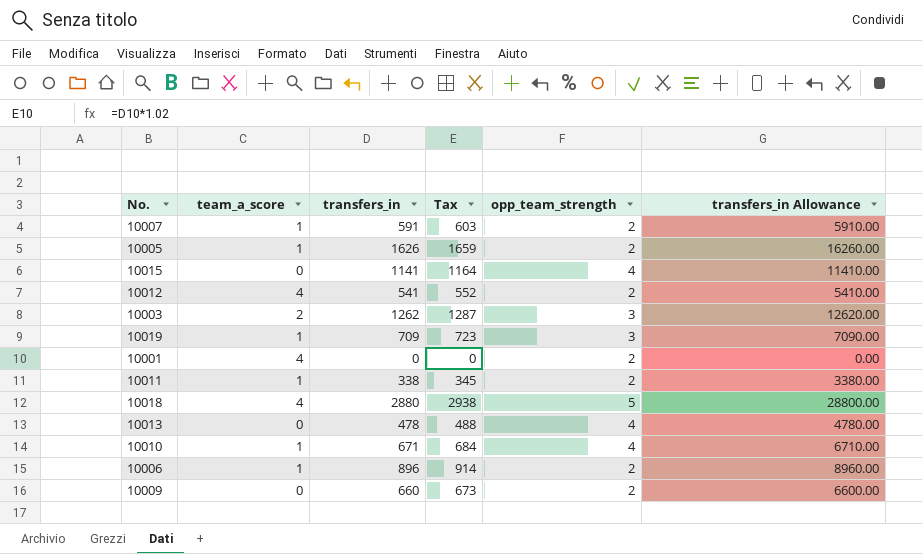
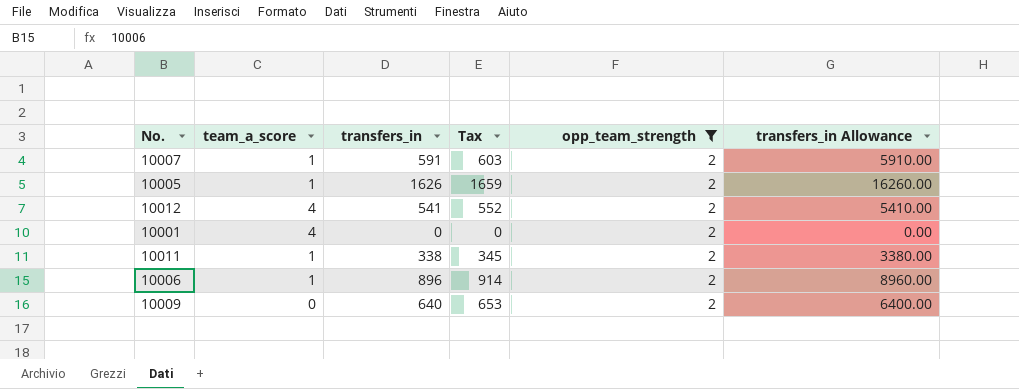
filter: none -> opp_team_strength = 2
10009 | transfers_in: 660 -> 640
10009 | Tax: 673 -> 653
10009 | transfers_in Allowance: 6600.00 -> 6400.00

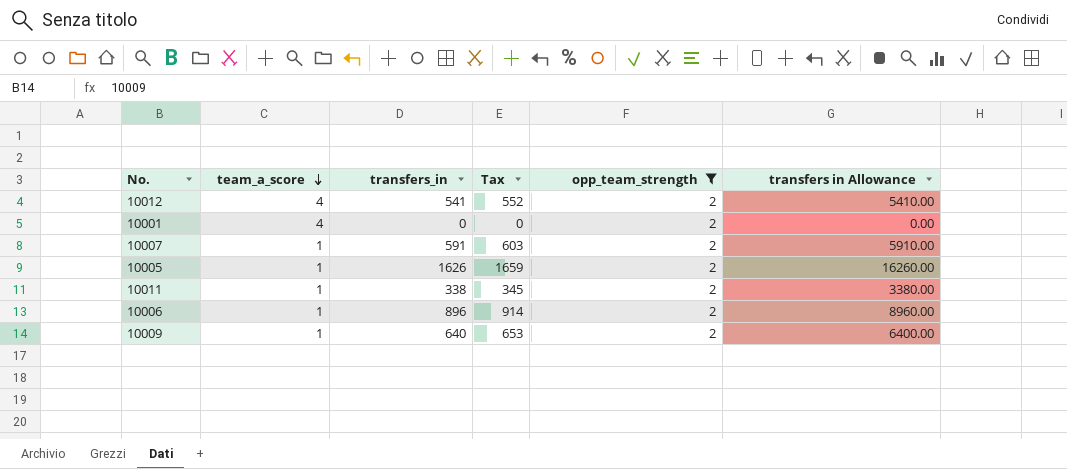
row order: none -> team_a_score descending
column name: transfers_in Allowance -> transfers in Allowance
10009 | team_a_score: 0 -> 1

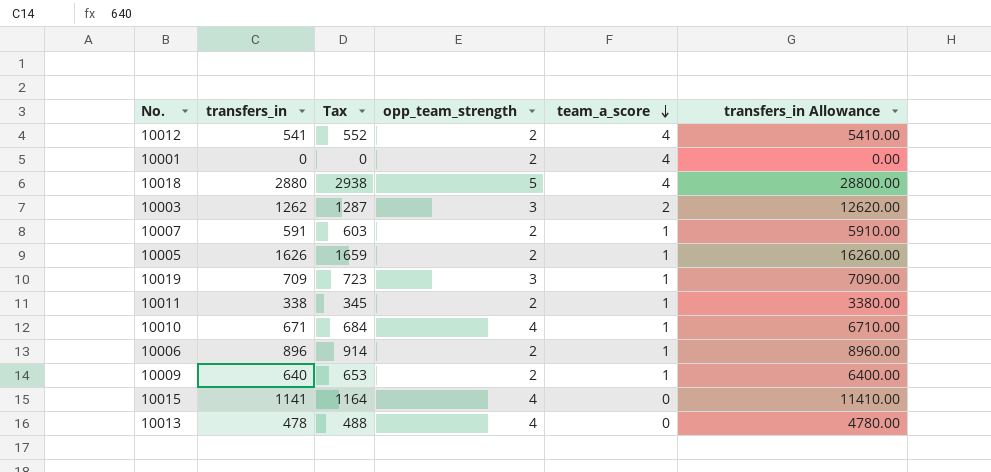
filter: opp_team_strength = 2 -> none
column team_a_score | position: 2 -> 5
column name: transfers in Allowance -> transfers_in Allowance

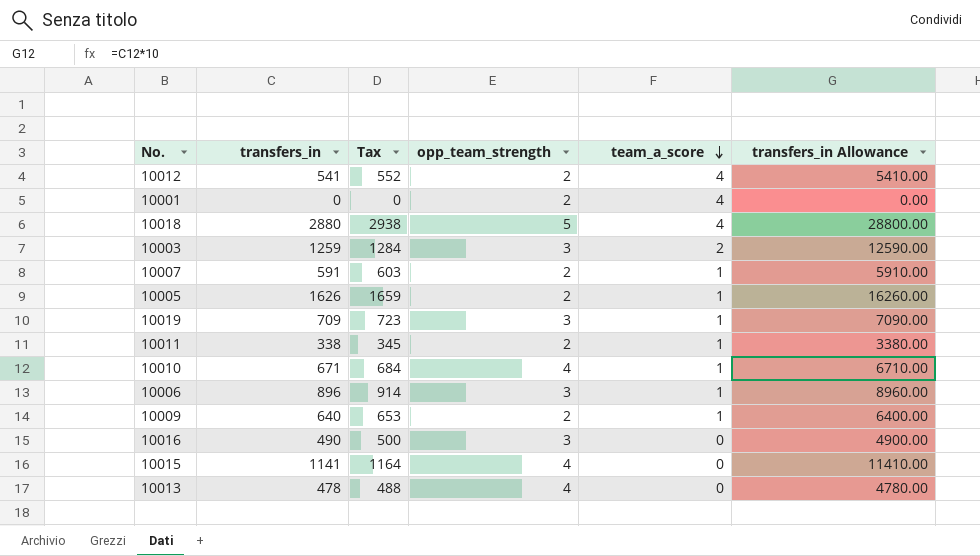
10003 | transfers_in: 1262 -> 1259
10003 | Tax: 1287 -> 1284
10003 | transfers_in Allowance: 12620.00 -> 12590.00
10006 | opp_team_strength: 2 -> 3
row 10016: none -> 490 | 500 | 3 | 0 | 4900.00

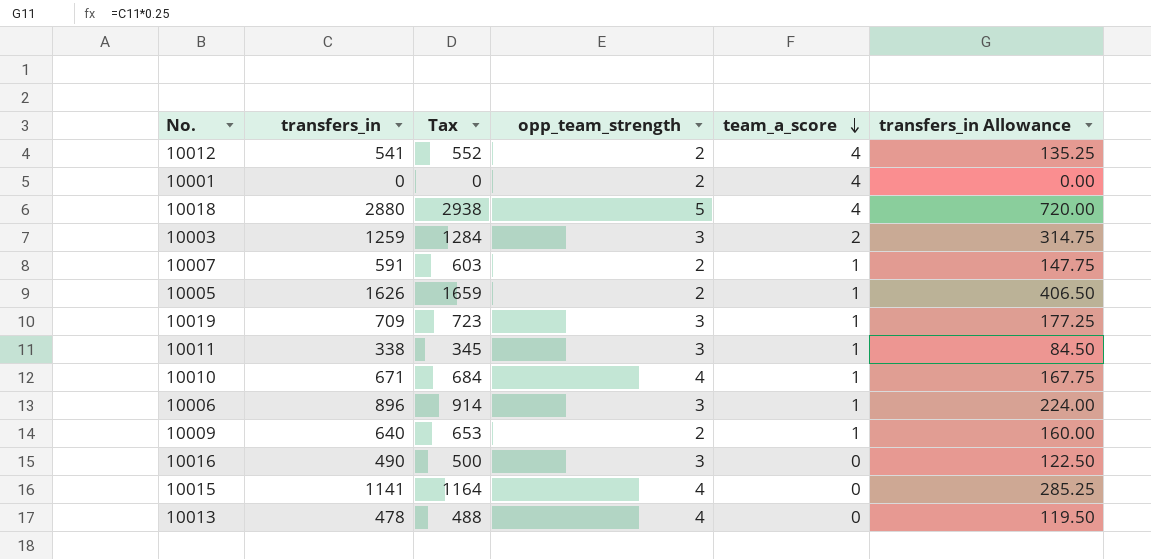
column transfers_in Allowance | formula: [transfers_in] * 10 -> [transfers_in] * 0.25
10011 | opp_team_strength: 2 -> 3

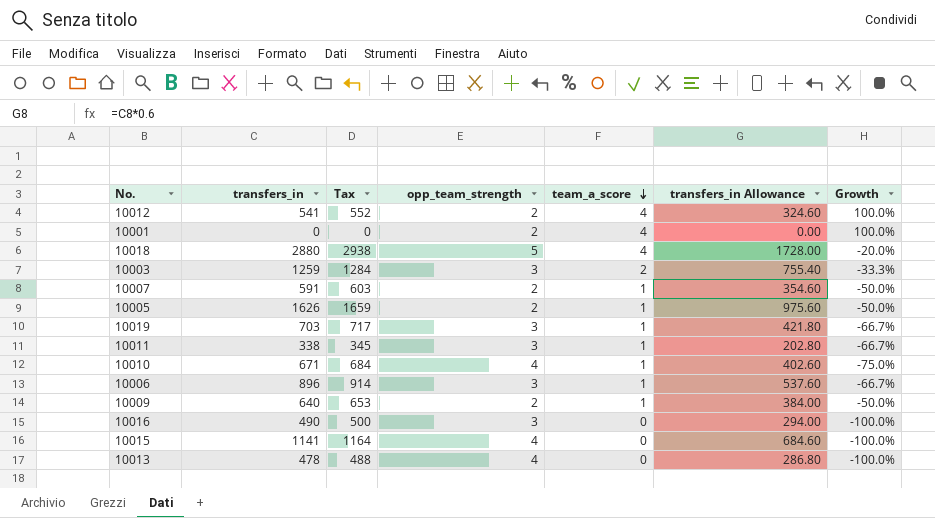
column transfers_in Allowance | formula: [transfers_in] * 0.25 -> [transfers_in] * 0.6
column Growth | formula: none -> ([team_a_score] - [opp_team_strength]) / [opp_team_strength]
10019 | transfers_in: 709 -> 703
10019 | Tax: 723 -> 717

